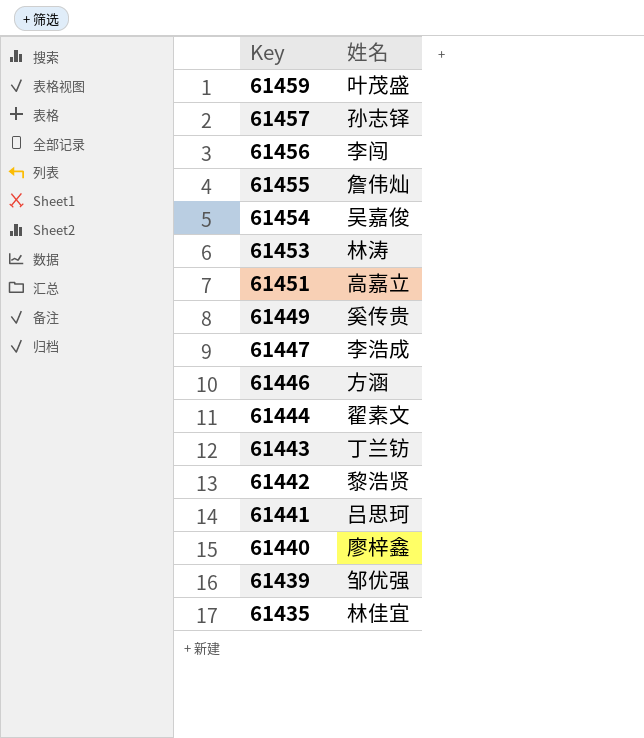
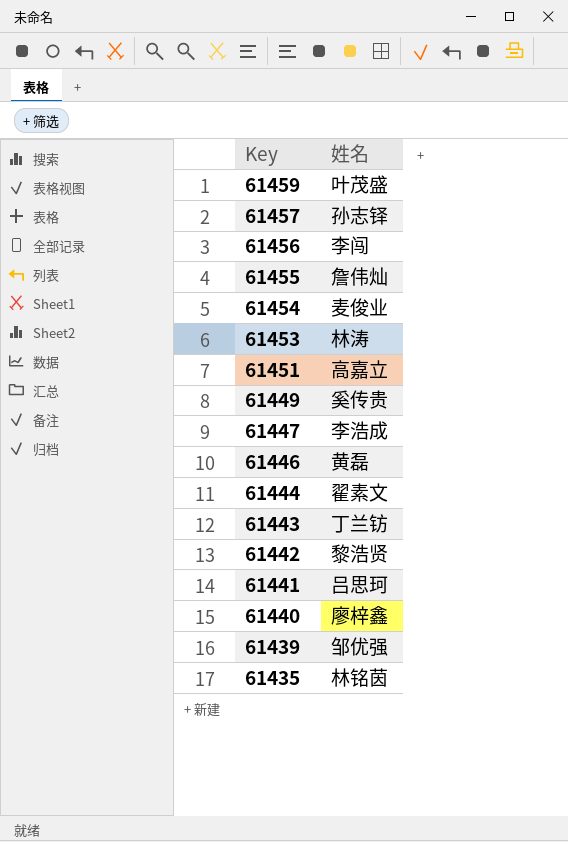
61454 | 姓名: 吴嘉俊 -> 麦俊业
61446 | 姓名: 方涵 -> 黄磊
61435 | 姓名: 林佳宜 -> 林铭茵

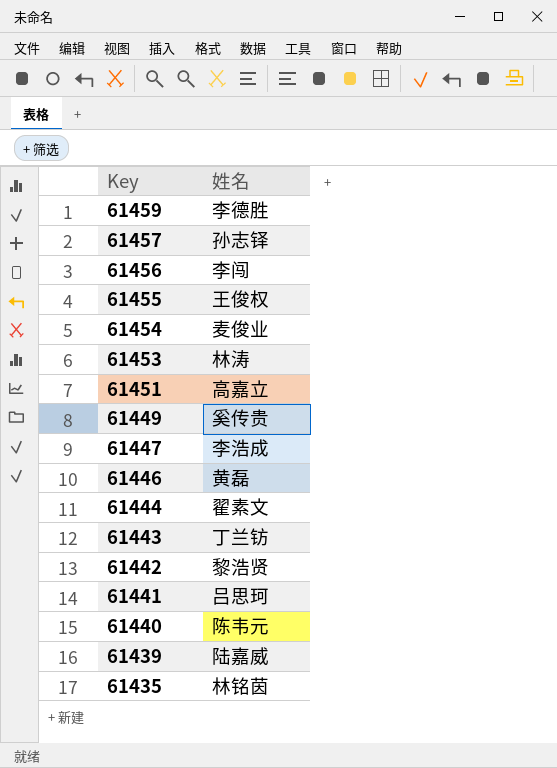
61459 | 姓名: 叶茂盛 -> 李德胜
61455 | 姓名: 詹伟灿 -> 王俊权
61440 | 姓名: 廖梓鑫 -> 陈韦元
61439 | 姓名: 邹优强 -> 陆嘉威

